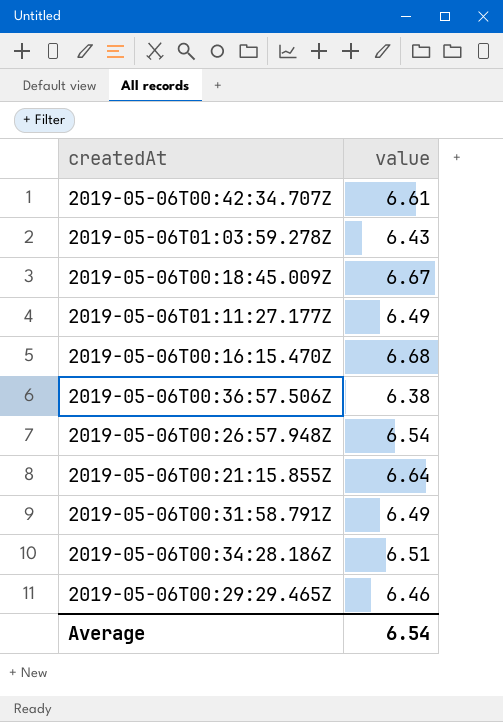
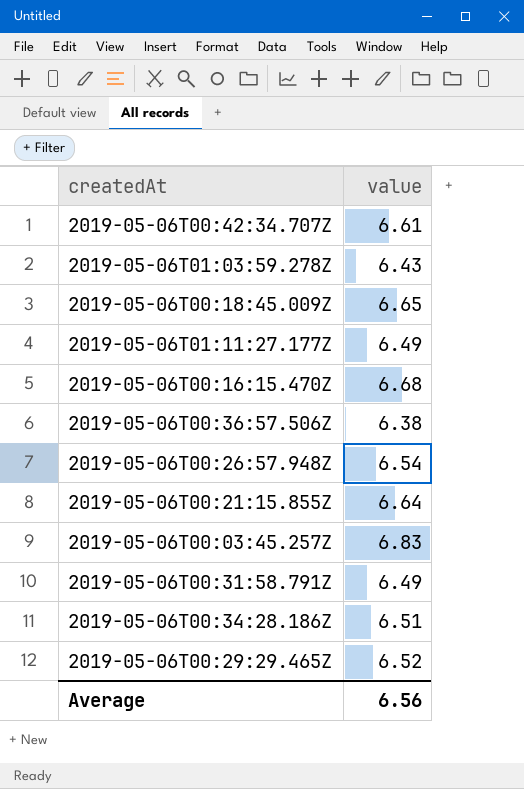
2019-05-06T00:18:45.009Z | value: 6.67 -> 6.65
row 2019-05-06T00:03:45.257Z: none -> 6.83
2019-05-06T00:29:29.465Z | value: 6.46 -> 6.52
Average | value: 6.54 -> 6.56

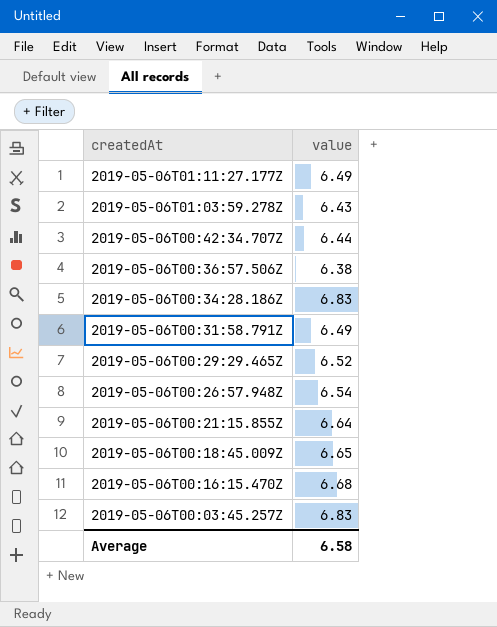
row order: none -> createdAt descending
2019-05-06T00:42:34.707Z | value: 6.61 -> 6.44
2019-05-06T00:34:28.186Z | value: 6.51 -> 6.83
Average | value: 6.56 -> 6.58

